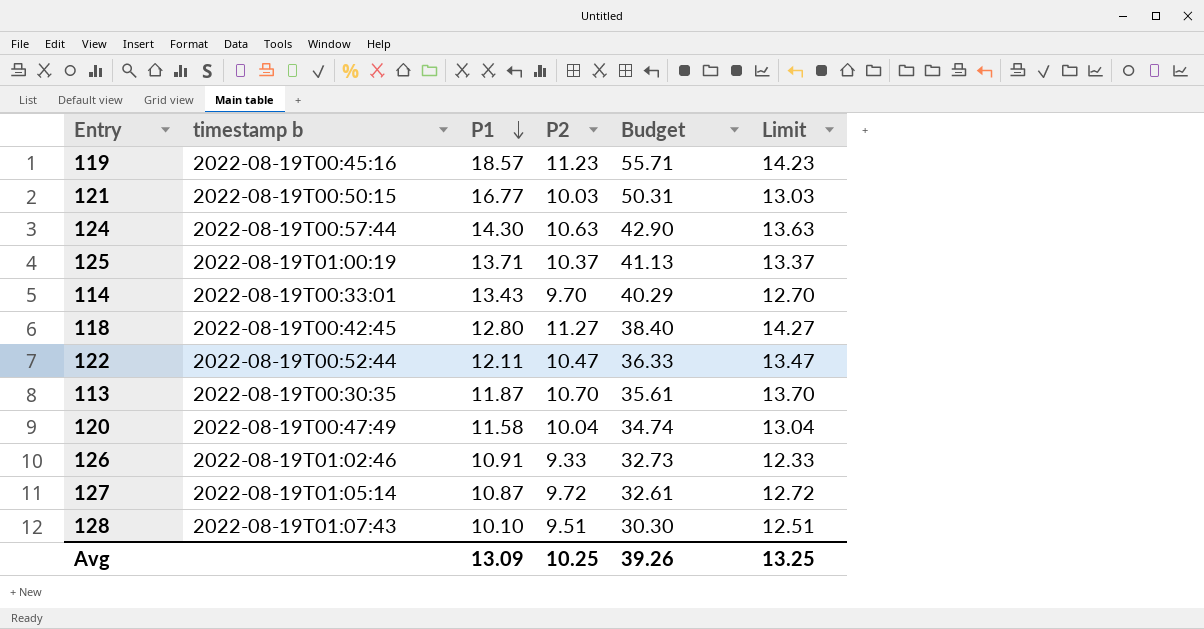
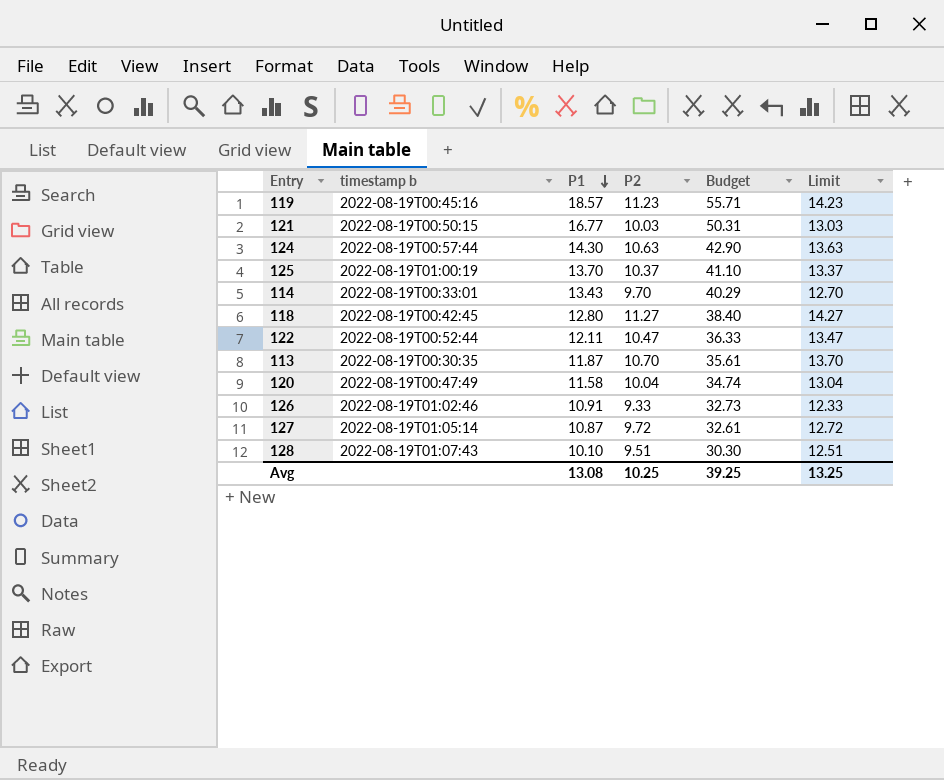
125 | P1: 13.71 -> 13.70
125 | Budget: 41.13 -> 41.10
Avg | P1: 13.09 -> 13.08
Avg | Budget: 39.26 -> 39.25

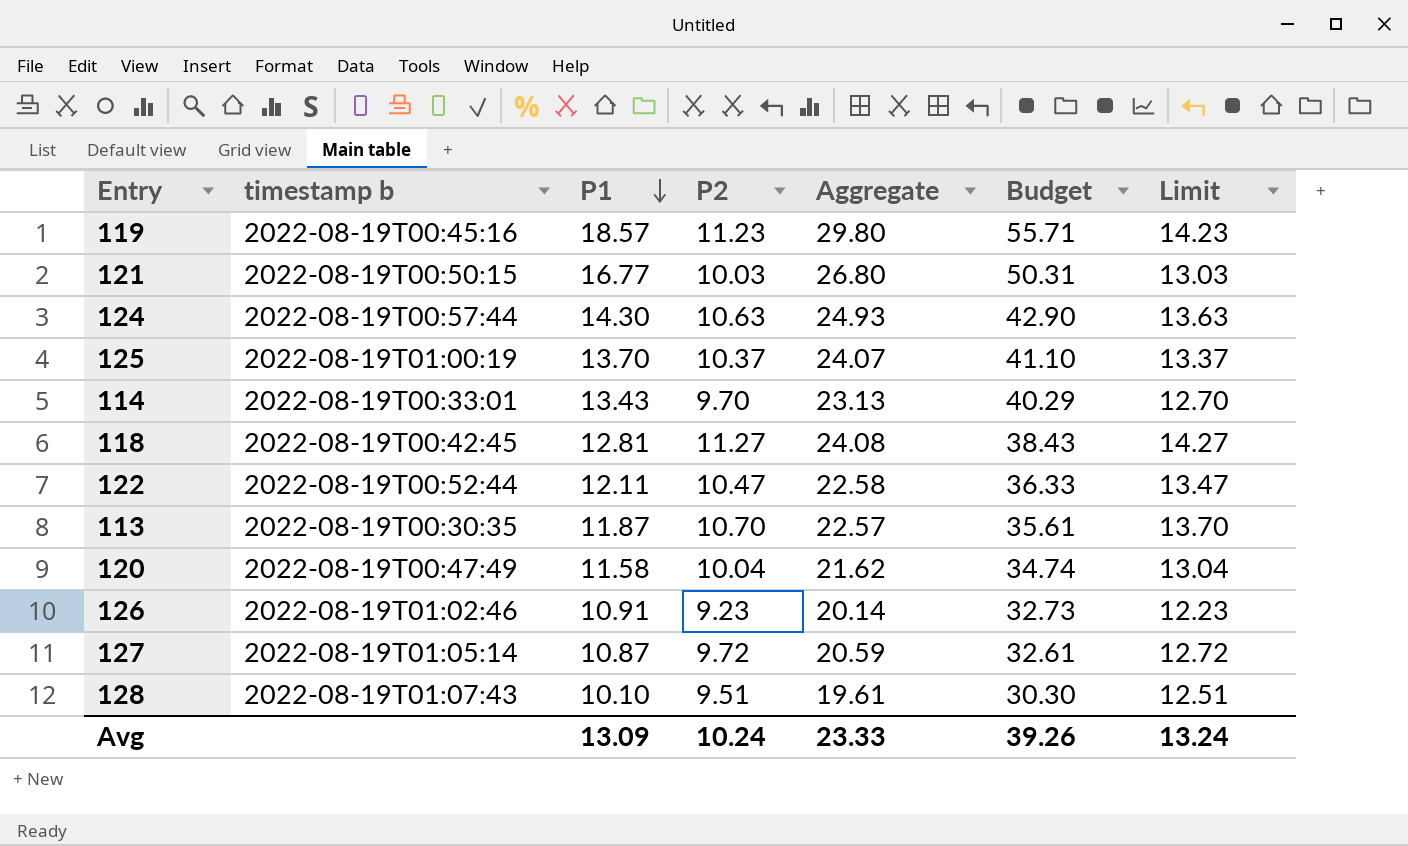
column Aggregate | formula: none -> [P1] + [P2]
118 | P1: 12.80 -> 12.81
118 | Budget: 38.40 -> 38.43
126 | P2: 9.33 -> 9.23
126 | Limit: 12.33 -> 12.23
Avg | P1: 13.08 -> 13.09
Avg | P2: 10.25 -> 10.24
Avg | Budget: 39.25 -> 39.26
Avg | Limit: 13.25 -> 13.24

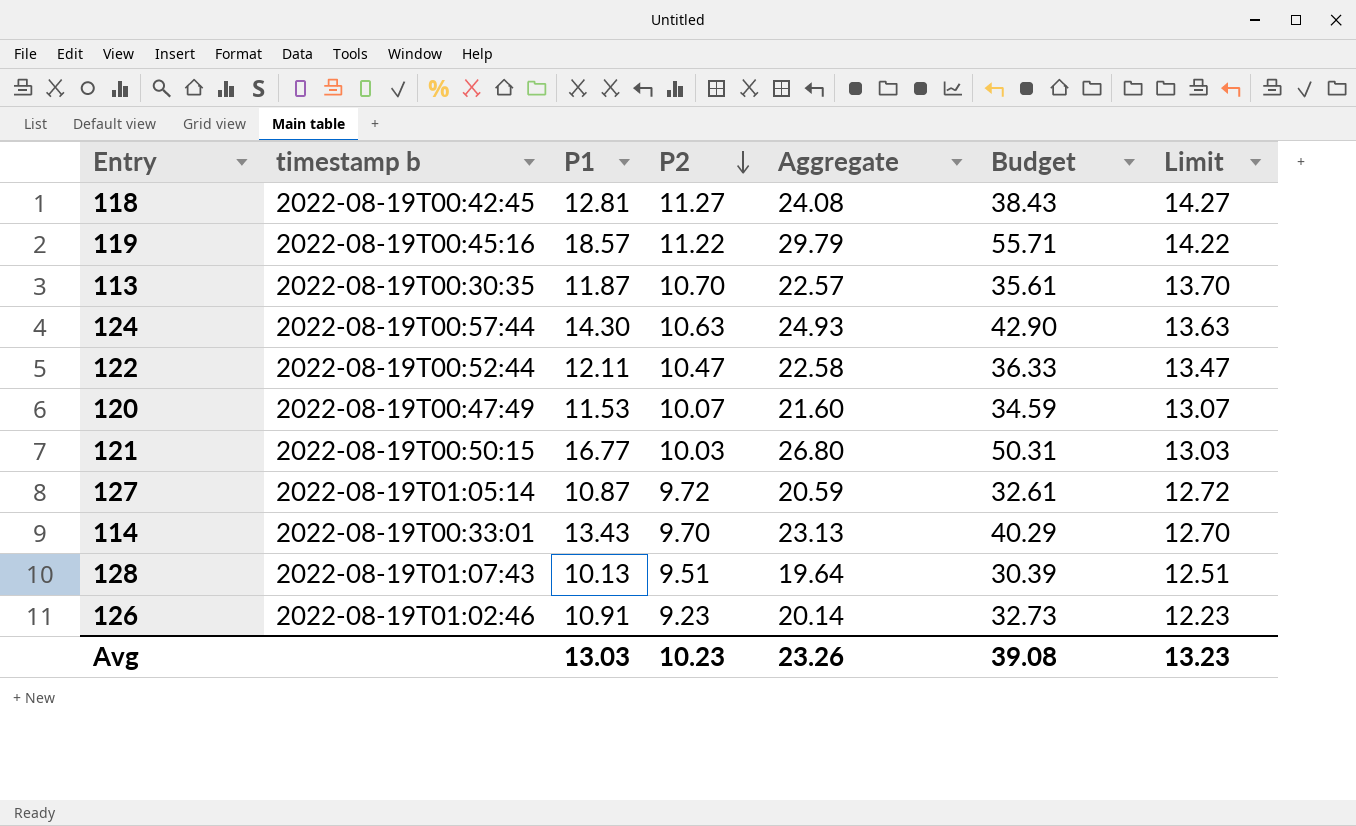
row order: P1 descending -> P2 descending
row 125: 2022-08-19T01:00:19 | 13.70 | 10.37 | 24.07 | 41.10 | 13.37 -> none
119 | P2: 11.23 -> 11.22
119 | Aggregate: 29.80 -> 29.79
119 | Limit: 14.23 -> 14.22
120 | P1: 11.58 -> 11.53
120 | P2: 10.04 -> 10.07
120 | Aggregate: 21.62 -> 21.60
120 | Budget: 34.74 -> 34.59
120 | Limit: 13.04 -> 13.07
128 | P1: 10.10 -> 10.13
128 | Aggregate: 19.61 -> 19.64
128 | Budget: 30.30 -> 30.39
Avg | P1: 13.09 -> 13.03
Avg | P2: 10.24 -> 10.23
Avg | Aggregate: 23.33 -> 23.26
Avg | Budget: 39.26 -> 39.08
Avg | Limit: 13.24 -> 13.23

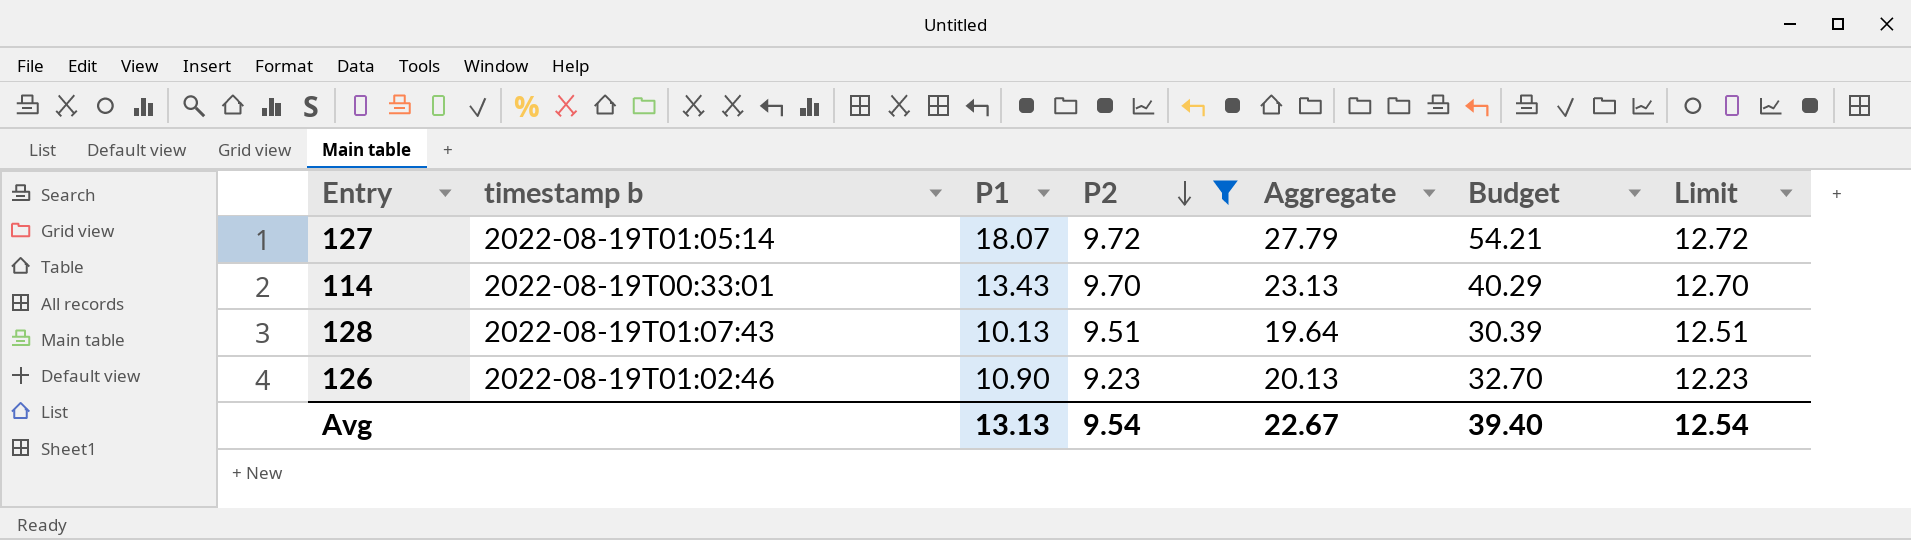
filter: none -> P2 <= 9.72
127 | P1: 10.87 -> 18.07
127 | Aggregate: 20.59 -> 27.79
127 | Budget: 32.61 -> 54.21
126 | P1: 10.91 -> 10.90
126 | Aggregate: 20.14 -> 20.13
126 | Budget: 32.73 -> 32.70
Avg | P1: 13.03 -> 13.13
Avg | P2: 10.23 -> 9.54
Avg | Aggregate: 23.26 -> 22.67
Avg | Budget: 39.08 -> 39.40
Avg | Limit: 13.23 -> 12.54

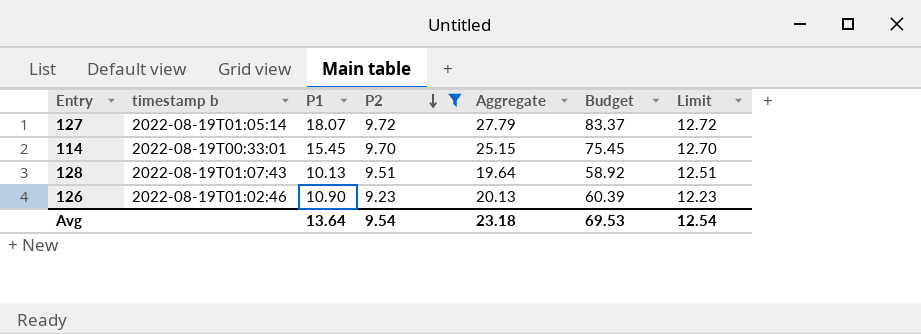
column Budget | formula: [P1] * 3 -> [Aggregate] * 3
114 | P1: 13.43 -> 15.45
114 | Aggregate: 23.13 -> 25.15
Avg | P1: 13.13 -> 13.64
Avg | Aggregate: 22.67 -> 23.18
Avg | Budget: 39.40 -> 69.53

